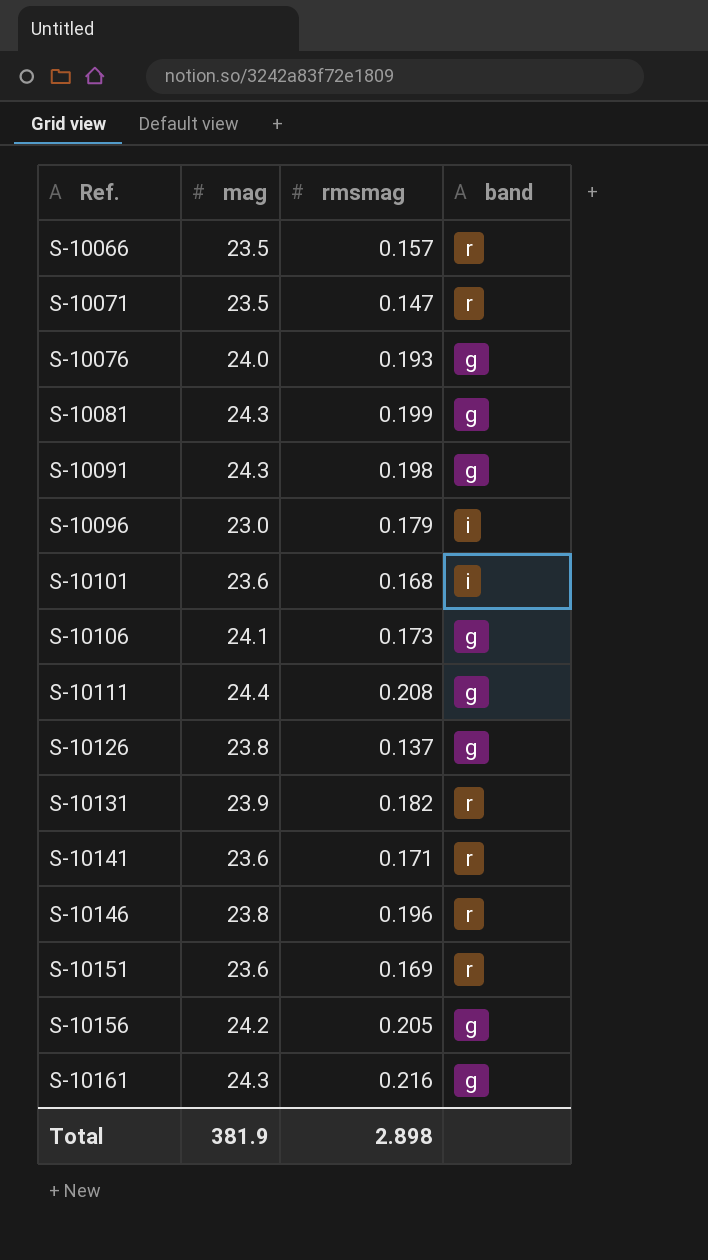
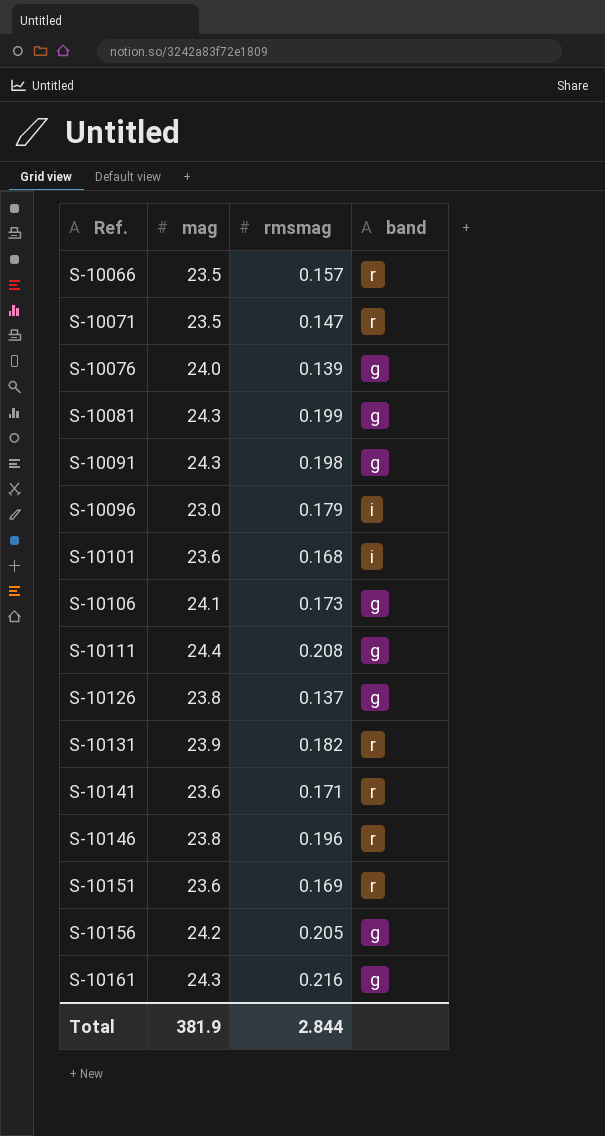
S-10076 | rmsmag: 0.193 -> 0.139
Total | rmsmag: 2.898 -> 2.844

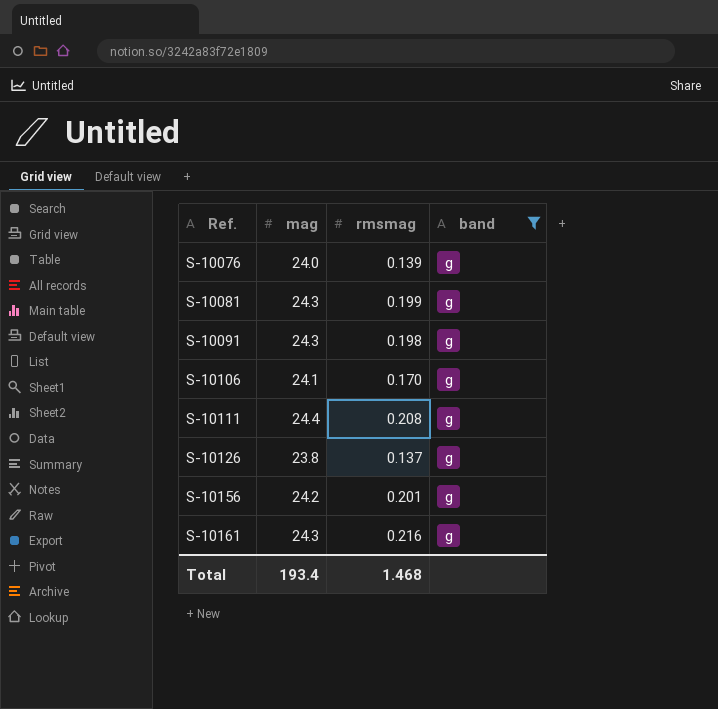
filter: none -> band = g
S-10106 | rmsmag: 0.173 -> 0.170
S-10156 | rmsmag: 0.205 -> 0.201
Total | mag: 381.9 -> 193.4
Total | rmsmag: 2.844 -> 1.468

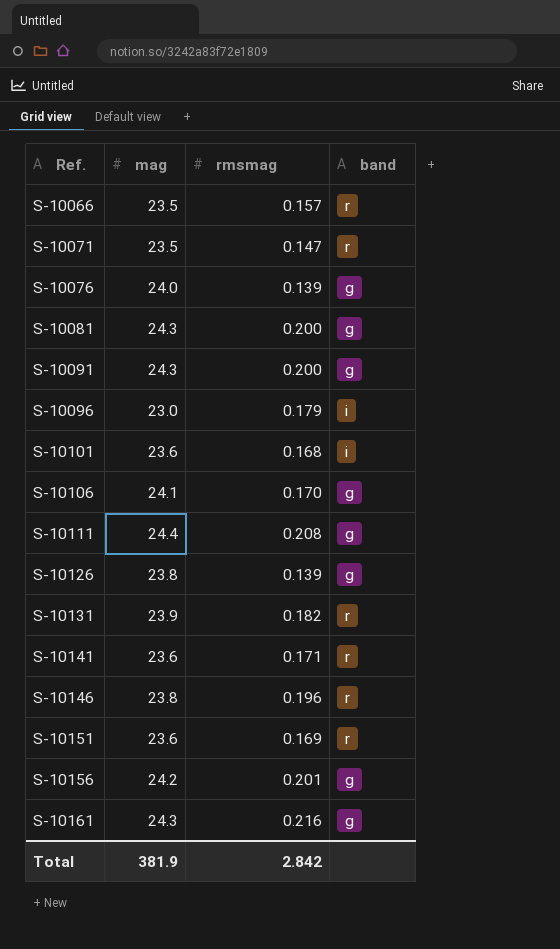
filter: band = g -> none
S-10081 | rmsmag: 0.199 -> 0.200
S-10091 | rmsmag: 0.198 -> 0.200
S-10126 | rmsmag: 0.137 -> 0.139
Total | mag: 193.4 -> 381.9
Total | rmsmag: 1.468 -> 2.842

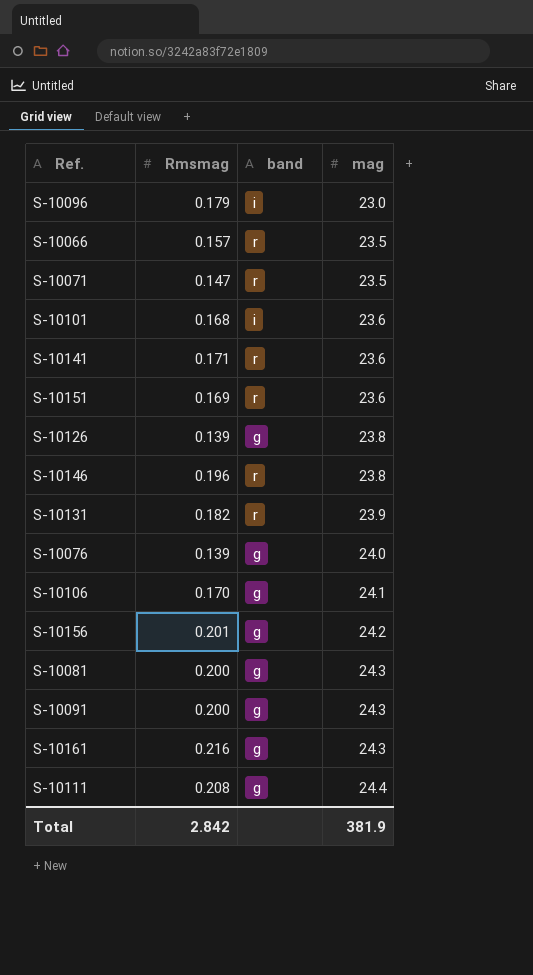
row order: Ref. ascending -> mag ascending
column name: rmsmag -> Rmsmag
column mag | position: 2 -> 4

